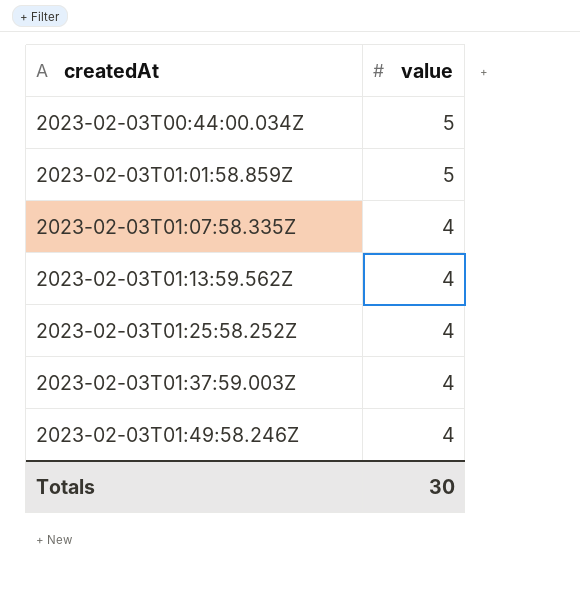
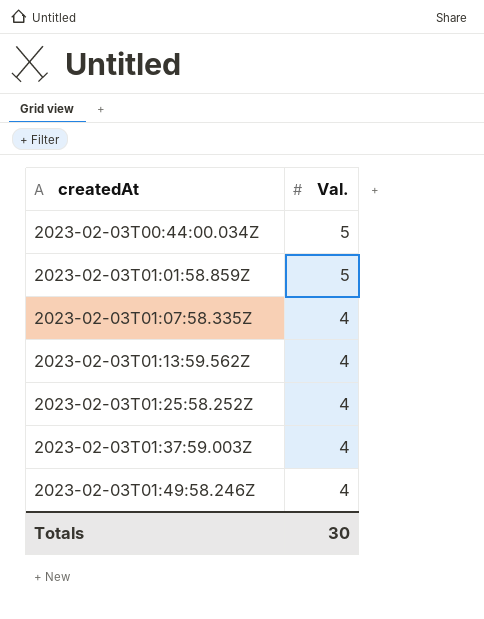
column name: value -> Val.

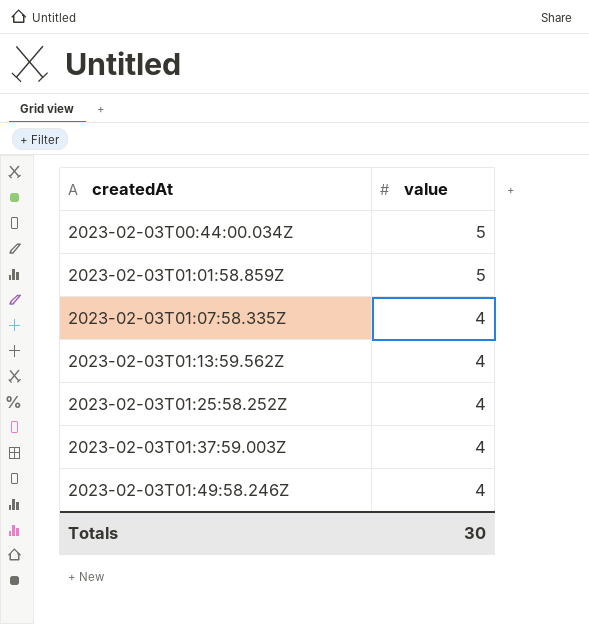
column name: Val. -> value

